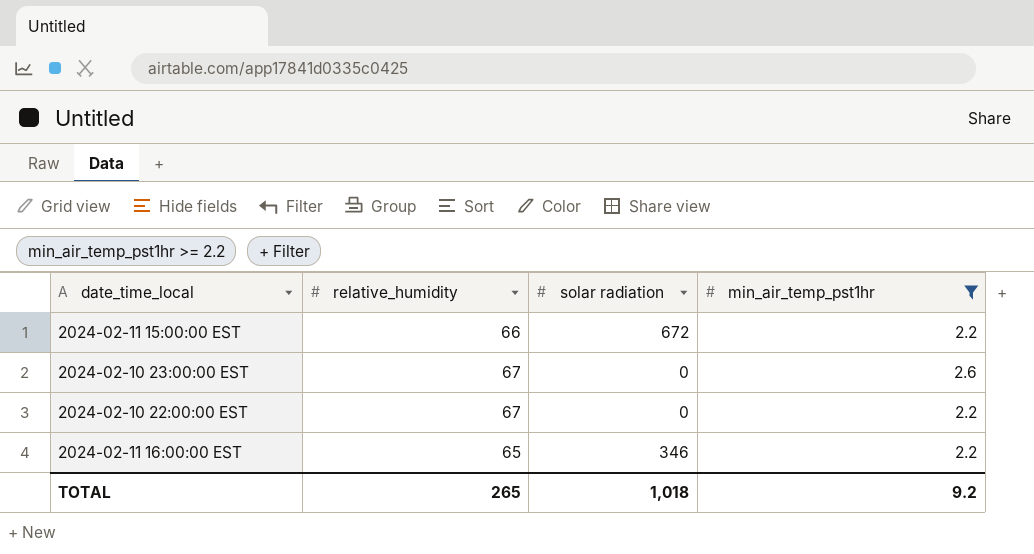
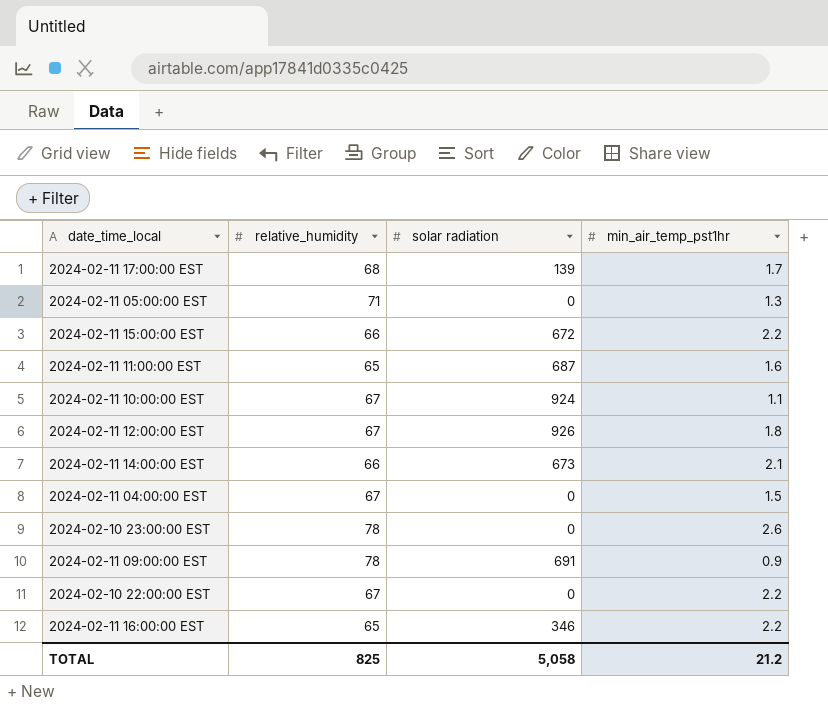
filter: min_air_temp_pst1hr >= 2.2 -> none
2024-02-10 23:00:00 EST | relative_humidity: 67 -> 78
TOTAL | relative_humidity: 265 -> 825
TOTAL | solar radiation: 1,018 -> 5,058
TOTAL | min_air_temp_pst1hr: 9.2 -> 21.2

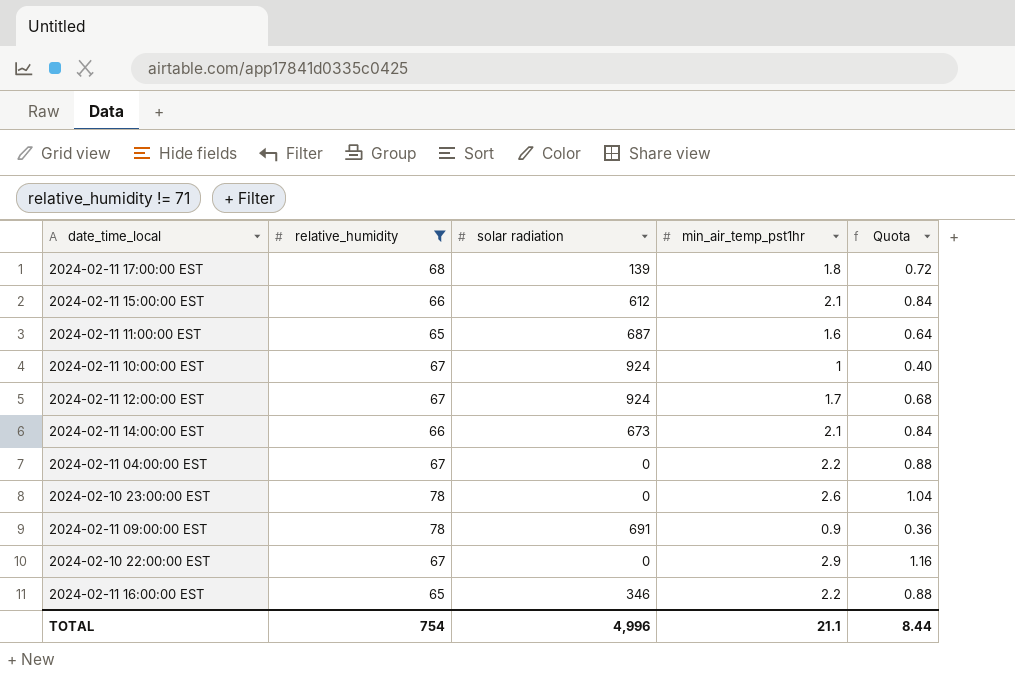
filter: none -> relative_humidity != 71
column Quota | formula: none -> [min_air_temp_pst1hr] * 0.4
2024-02-11 17:00:00 EST | min_air_temp_pst1hr: 1.7 -> 1.8
2024-02-11 15:00:00 EST | solar radiation: 672 -> 612
2024-02-11 15:00:00 EST | min_air_temp_pst1hr: 2.2 -> 2.1
2024-02-11 10:00:00 EST | min_air_temp_pst1hr: 1.1 -> 1
2024-02-11 12:00:00 EST | solar radiation: 926 -> 924
2024-02-11 12:00:00 EST | min_air_temp_pst1hr: 1.8 -> 1.7
2024-02-11 04:00:00 EST | min_air_temp_pst1hr: 1.5 -> 2.2
2024-02-10 22:00:00 EST | min_air_temp_pst1hr: 2.2 -> 2.9
TOTAL | relative_humidity: 825 -> 754
TOTAL | solar radiation: 5,058 -> 4,996
TOTAL | min_air_temp_pst1hr: 21.2 -> 21.1

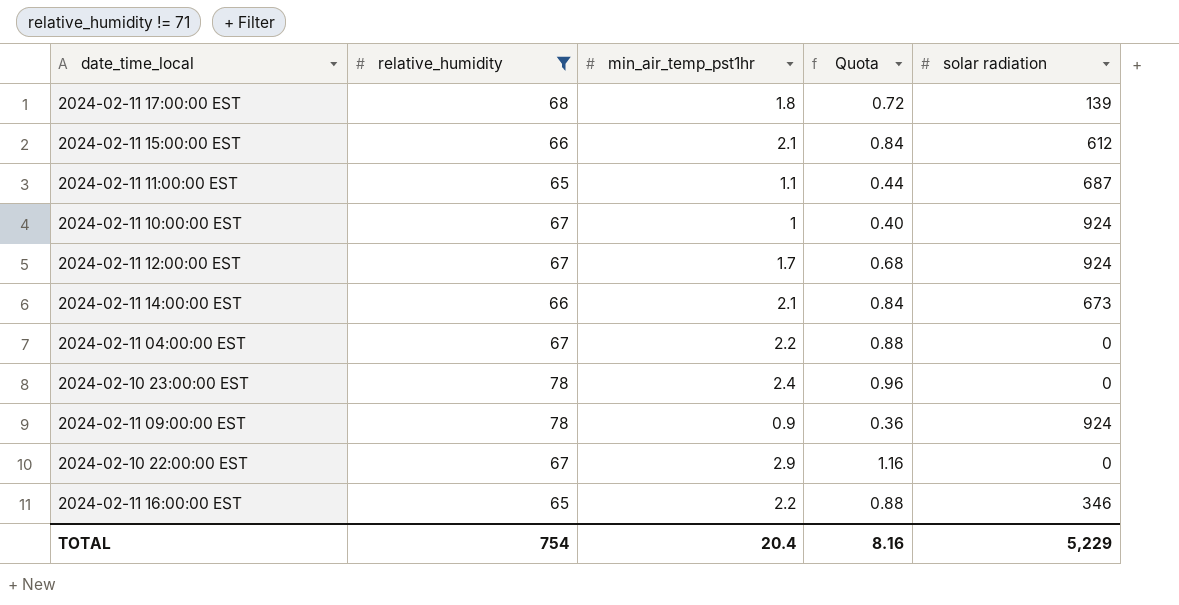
column solar radiation | position: 3 -> 5
2024-02-11 11:00:00 EST | min_air_temp_pst1hr: 1.6 -> 1.1
2024-02-11 11:00:00 EST | Quota: 0.64 -> 0.44
2024-02-10 23:00:00 EST | min_air_temp_pst1hr: 2.6 -> 2.4
2024-02-10 23:00:00 EST | Quota: 1.04 -> 0.96
2024-02-11 09:00:00 EST | solar radiation: 691 -> 924
TOTAL | min_air_temp_pst1hr: 21.1 -> 20.4
TOTAL | Quota: 8.44 -> 8.16
TOTAL | solar radiation: 4,996 -> 5,229

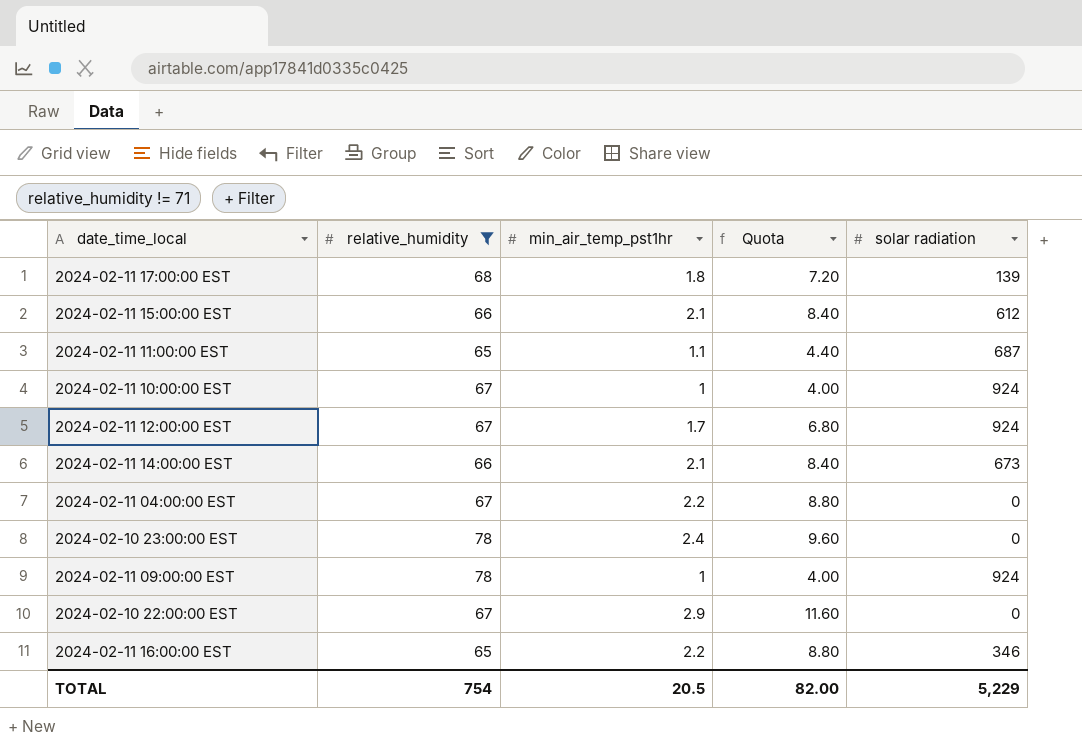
column Quota | formula: [min_air_temp_pst1hr] * 0.4 -> [min_air_temp_pst1hr] * 4
2024-02-11 09:00:00 EST | min_air_temp_pst1hr: 0.9 -> 1
TOTAL | min_air_temp_pst1hr: 20.4 -> 20.5
TOTAL | Quota: 8.16 -> 82.00

